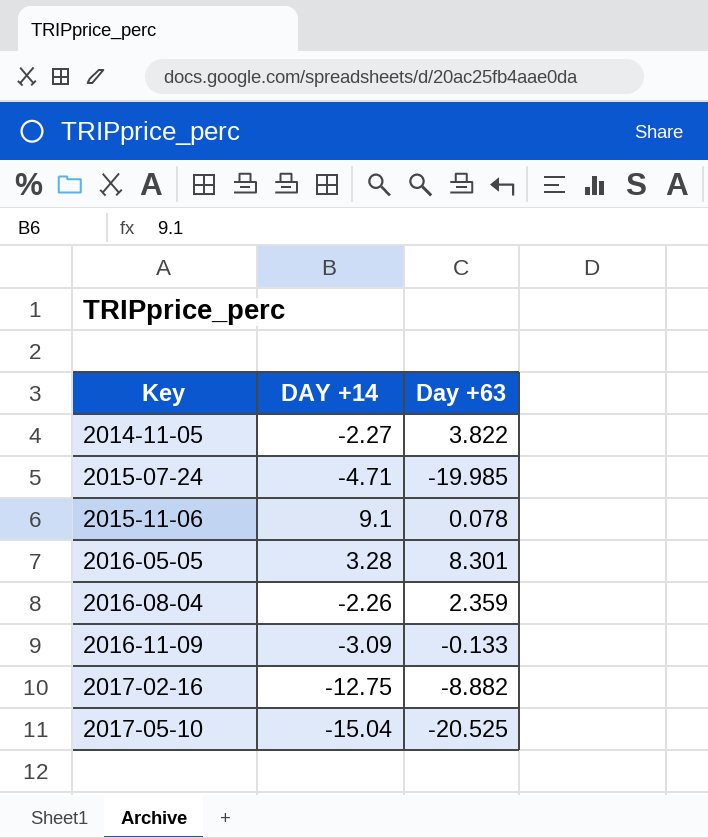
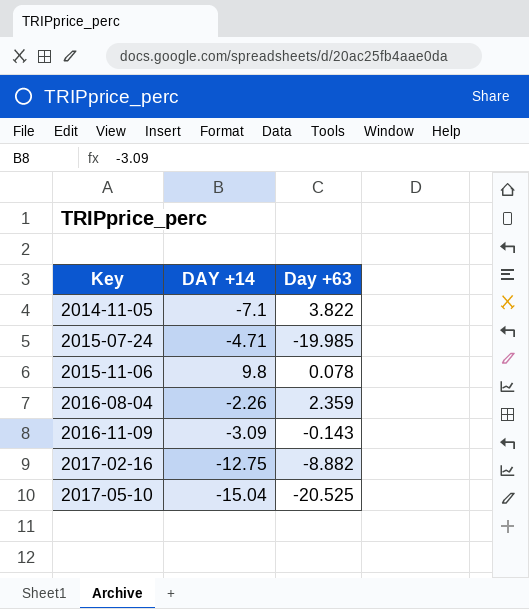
row 2016-05-05: 3.28 | 8.301 -> none
2014-11-05 | DAY +14: -2.27 -> -7.1
2015-11-06 | DAY +14: 9.1 -> 9.8
2016-11-09 | Day +63: -0.133 -> -0.143

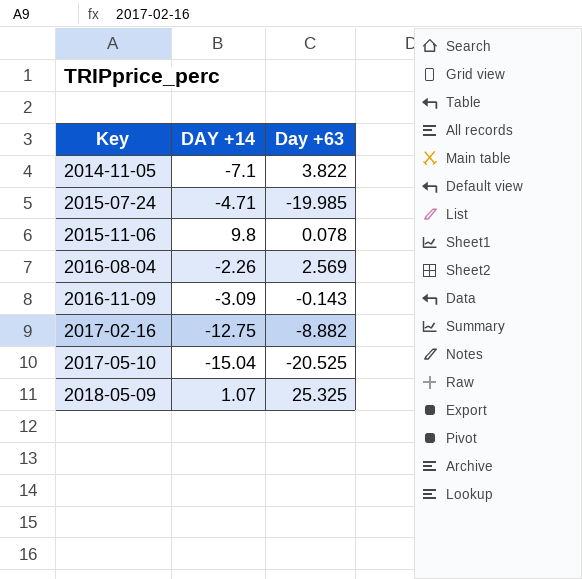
2016-08-04 | Day +63: 2.359 -> 2.569
row 2018-05-09: none -> 1.07 | 25.325

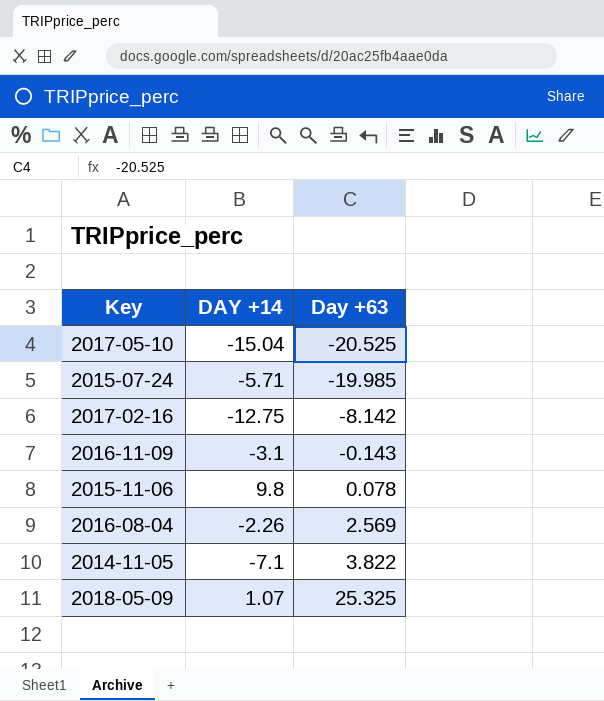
row order: Key ascending -> Day +63 ascending
2015-07-24 | DAY +14: -4.71 -> -5.71
2017-02-16 | Day +63: -8.882 -> -8.142
2016-11-09 | DAY +14: -3.09 -> -3.1

